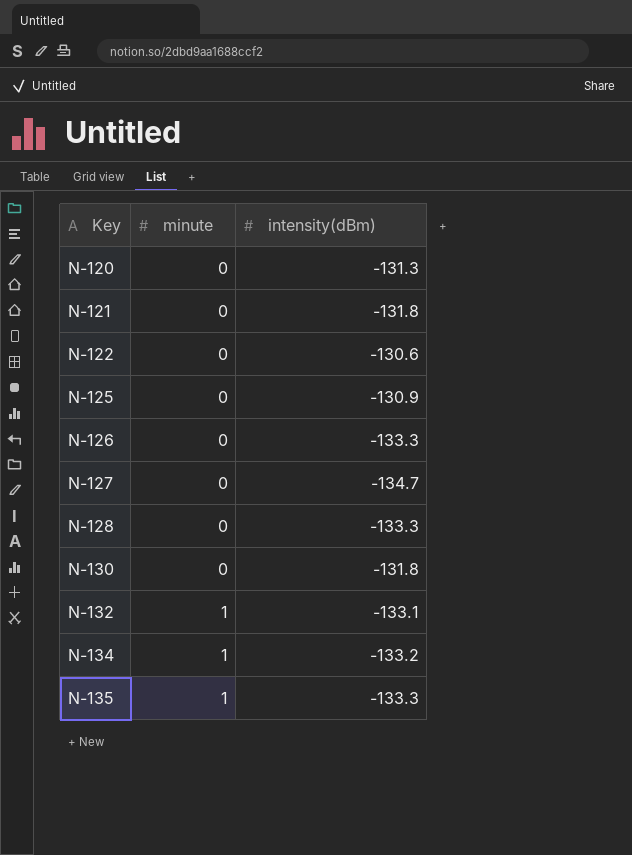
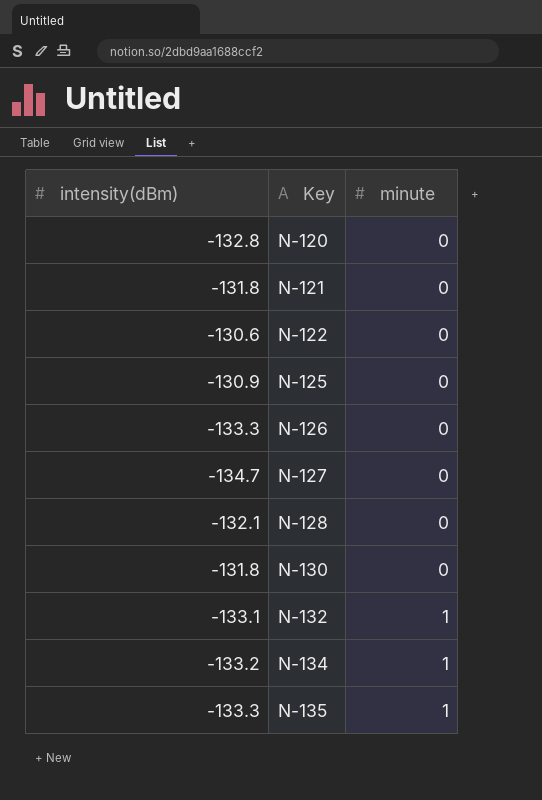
column intensity(dBm) | position: 3 -> 1
N-120 | intensity(dBm): -131.3 -> -132.8
N-128 | intensity(dBm): -133.3 -> -132.1

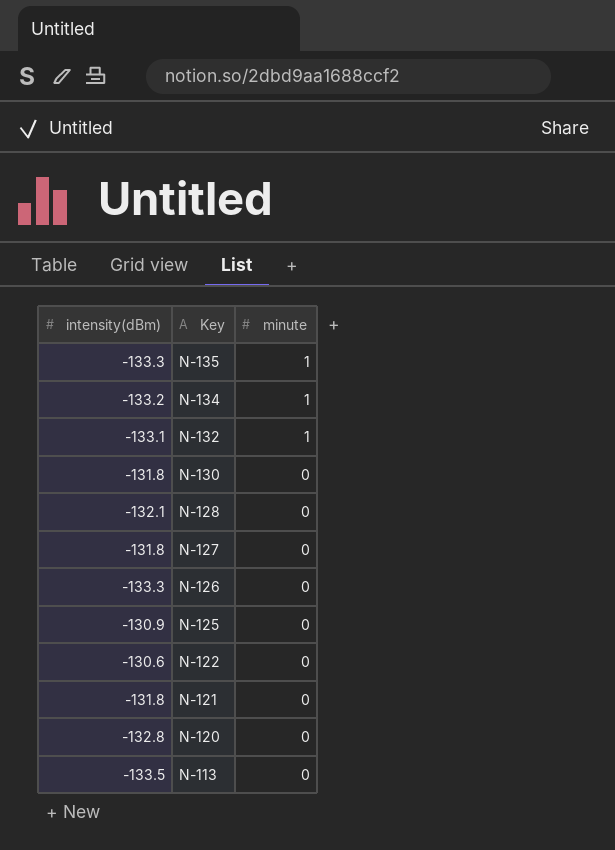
row order: Key ascending -> Key descending
N-127 | intensity(dBm): -134.7 -> -131.8
row N-113: none -> -133.5 | 0

